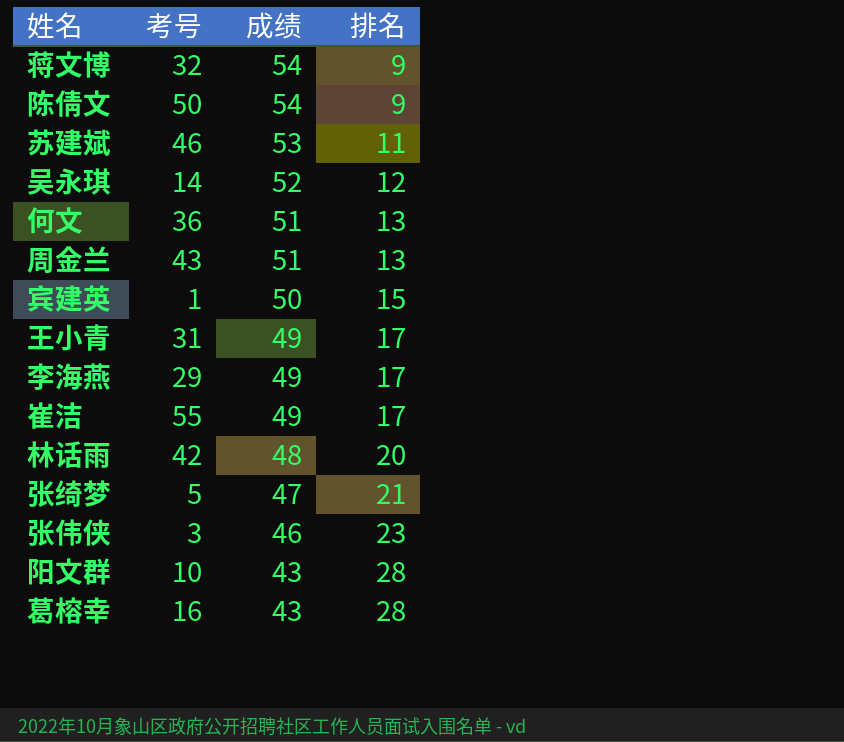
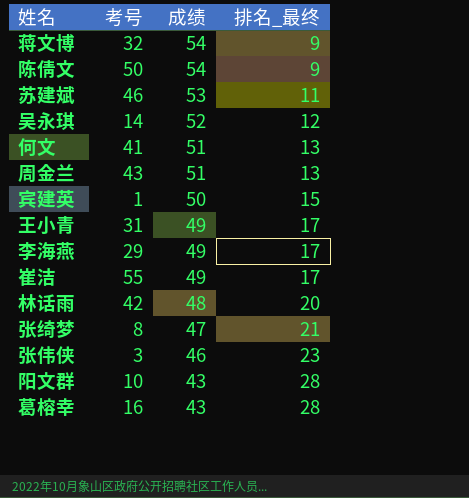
column name: 排名 -> 排名_最终
何文 | 考号: 36 -> 41
张绮梦 | 考号: 5 -> 8

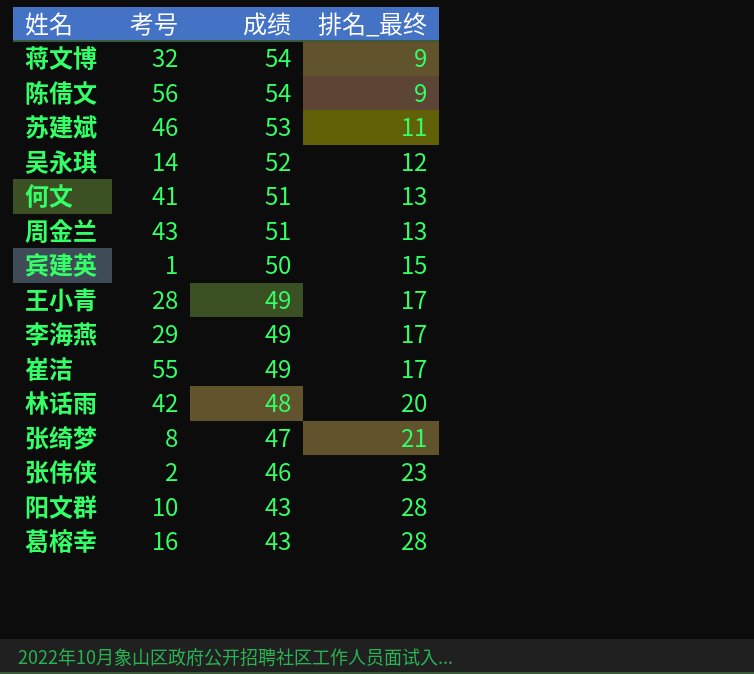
陈倩文 | 考号: 50 -> 56
王小青 | 考号: 31 -> 28
张伟侠 | 考号: 3 -> 2

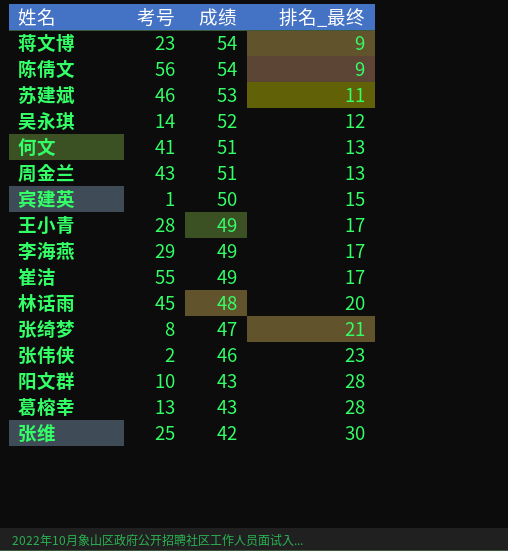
蒋文博 | 考号: 32 -> 23
林话雨 | 考号: 42 -> 45
葛榕幸 | 考号: 16 -> 13
row 张维: none -> 25 | 42 | 30

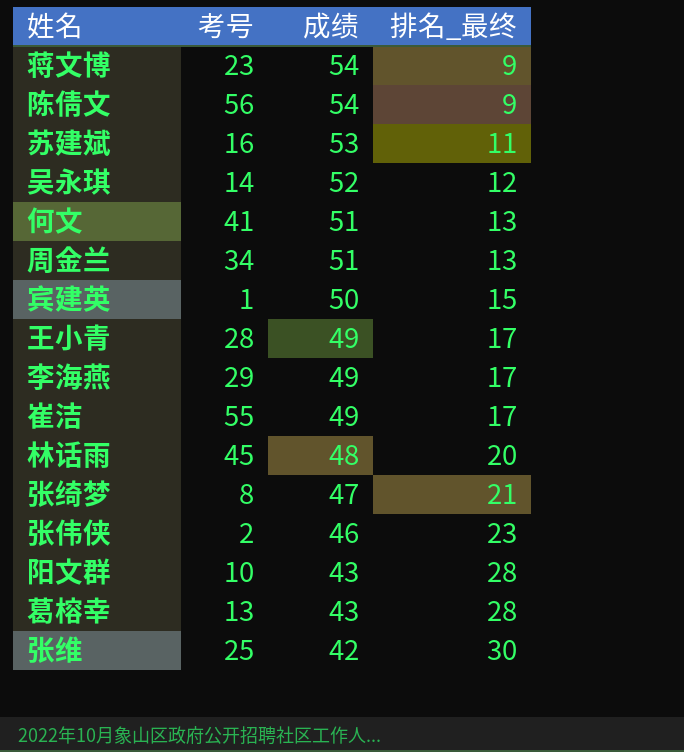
苏建斌 | 考号: 46 -> 16
周金兰 | 考号: 43 -> 34

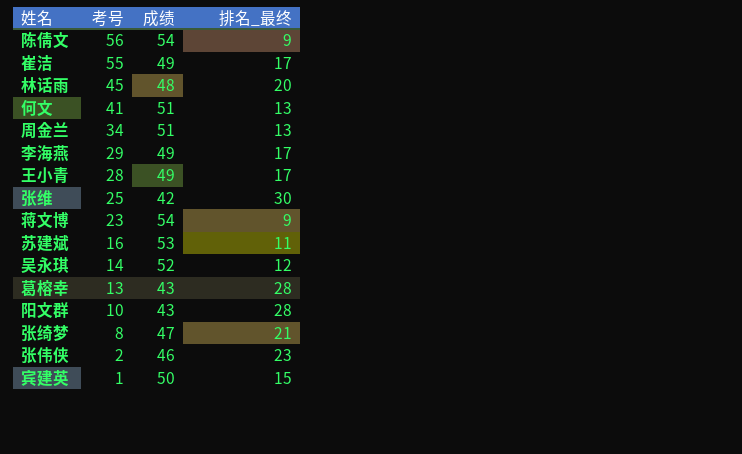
row order: 成绩 descending -> 考号 descending

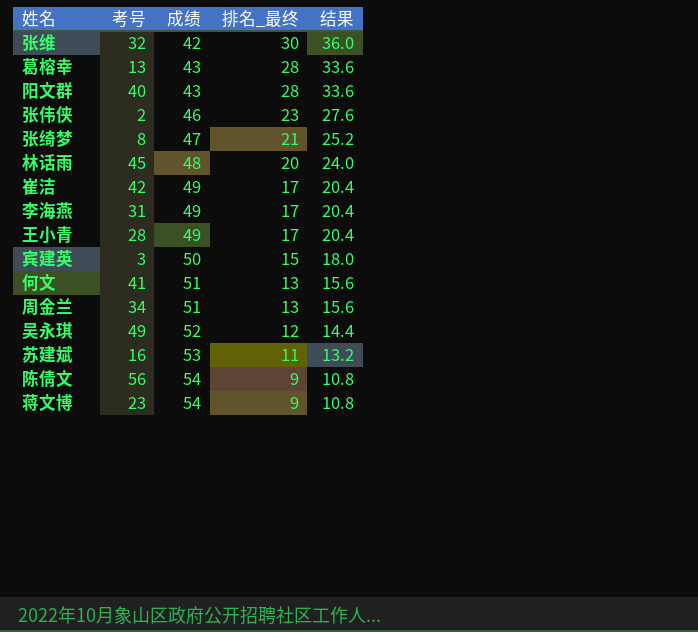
row order: 考号 descending -> 成绩 ascending
column 结果 | formula: none -> [排名_最终] * 1.2
张维 | 考号: 25 -> 32
阳文群 | 考号: 10 -> 40
崔洁 | 考号: 55 -> 42
李海燕 | 考号: 29 -> 31
宾建英 | 考号: 1 -> 3
吴永琪 | 考号: 14 -> 49

